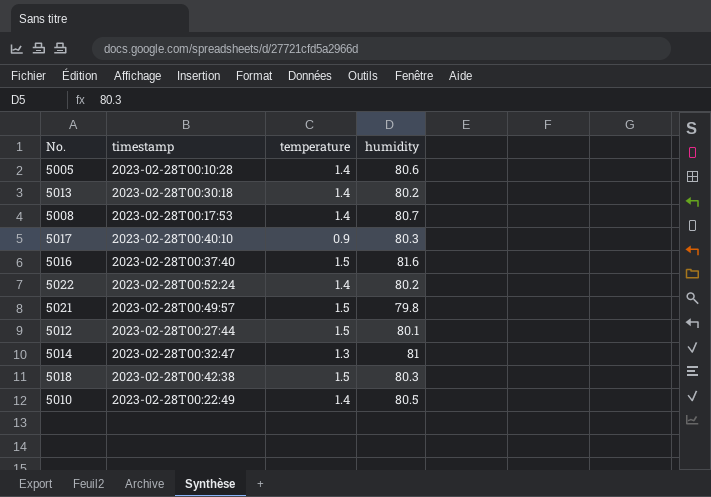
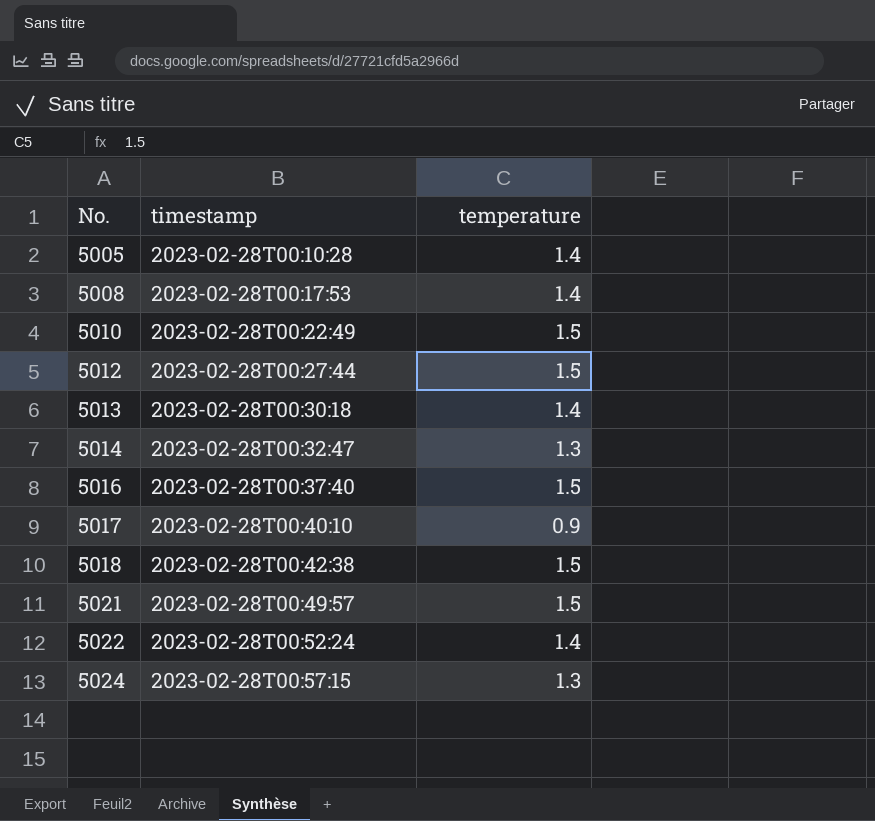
row order: none -> No. ascending
column humidity | position: 4 -> none
5010 | temperature: 1.4 -> 1.5
row 5024: none -> 2023-02-28T00:57:15 | 1.3

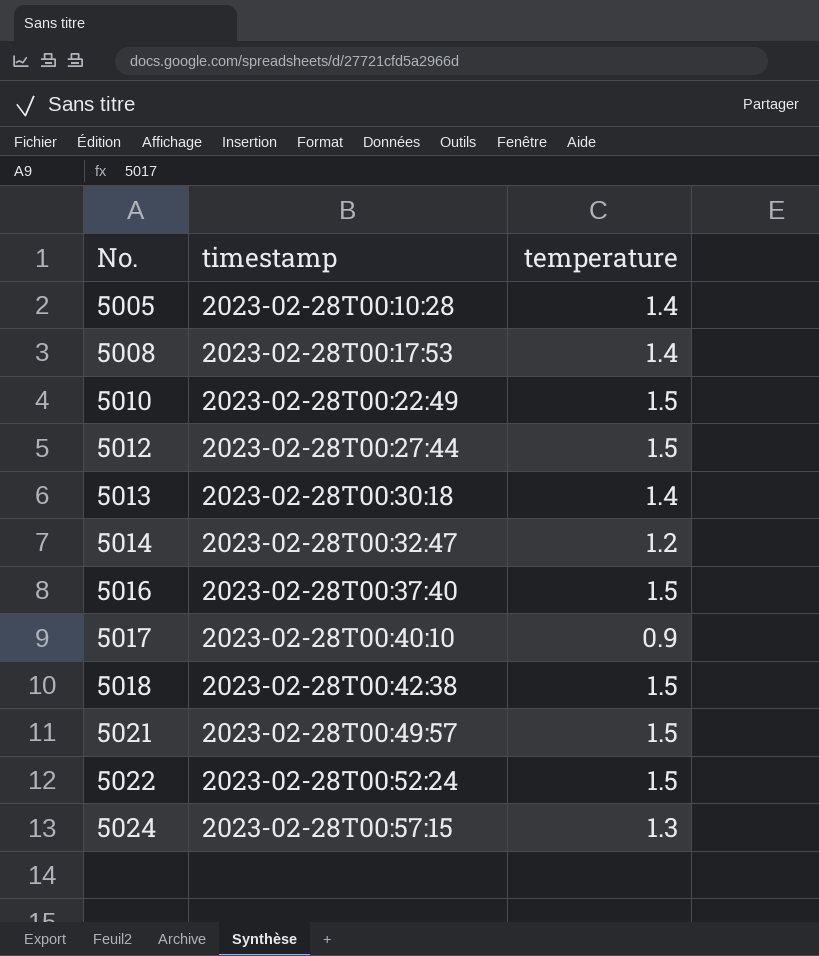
5014 | temperature: 1.3 -> 1.2
5022 | temperature: 1.4 -> 1.5

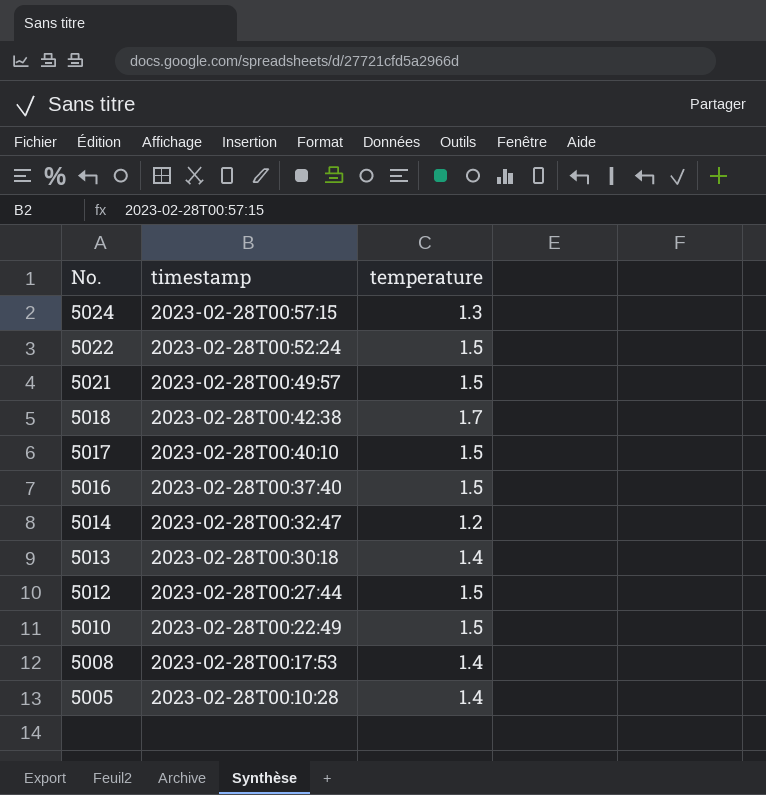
row order: No. ascending -> No. descending
5018 | temperature: 1.5 -> 1.7
5017 | temperature: 0.9 -> 1.5

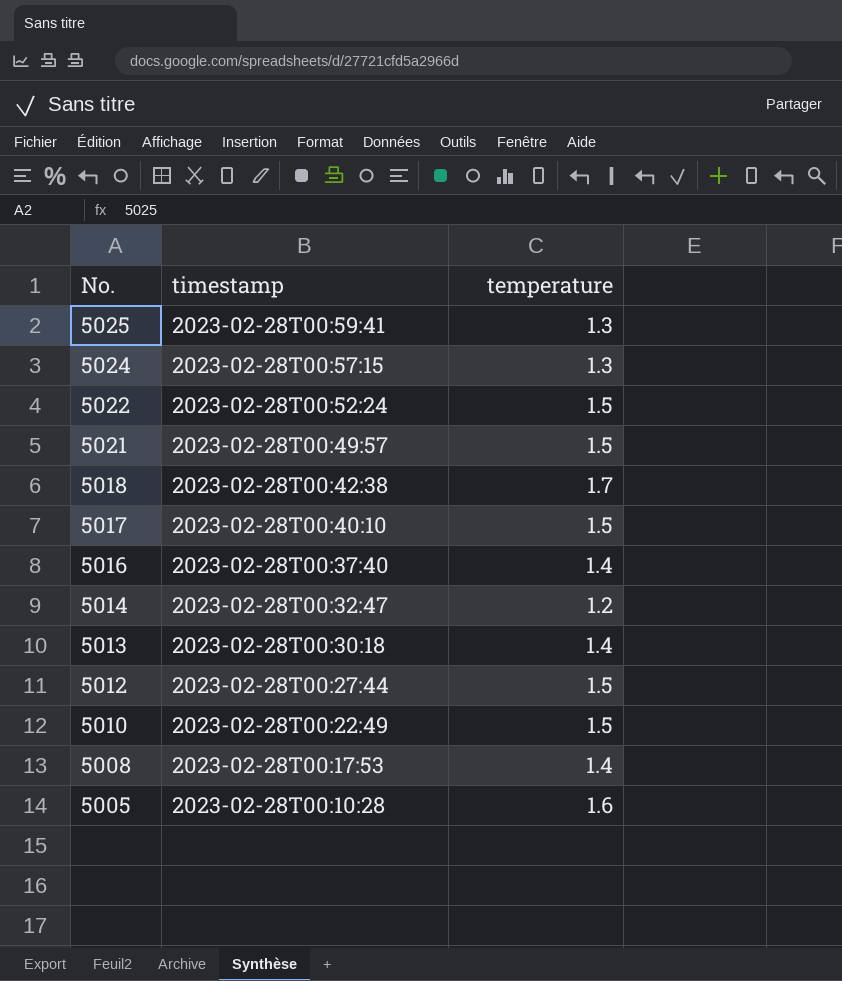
row 5025: none -> 2023-02-28T00:59:41 | 1.3
5016 | temperature: 1.5 -> 1.4
5005 | temperature: 1.4 -> 1.6

